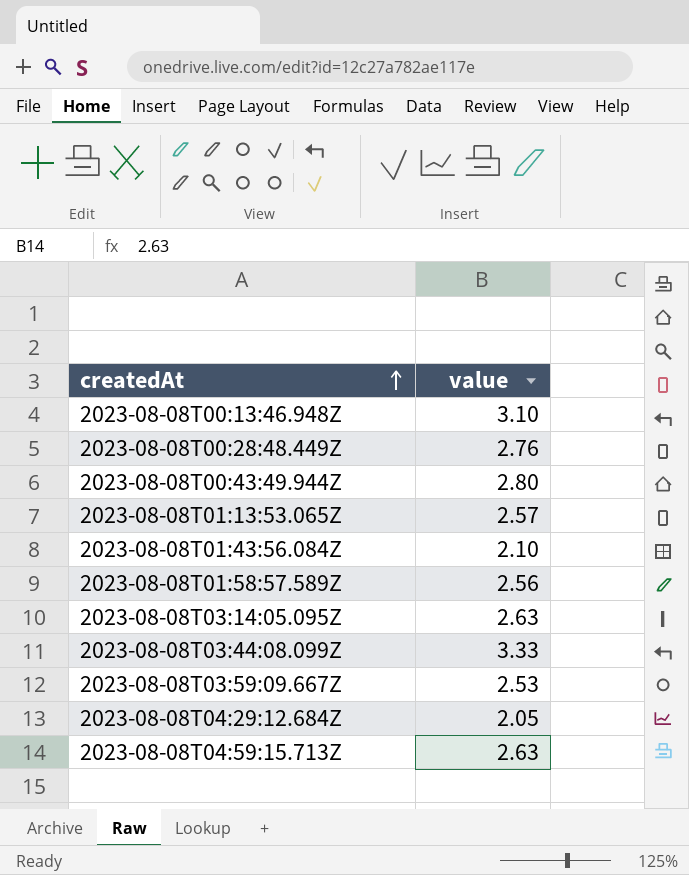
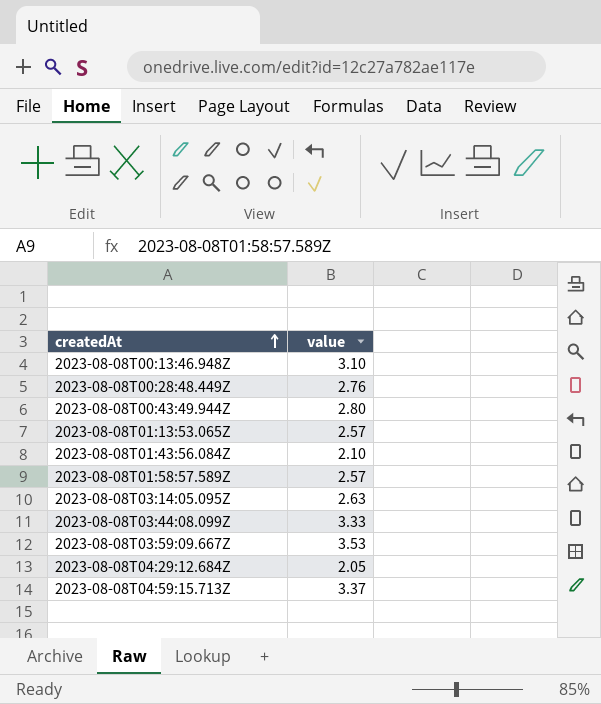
2023-08-08T01:58:57.589Z | value: 2.56 -> 2.57
2023-08-08T03:59:09.667Z | value: 2.53 -> 3.53
2023-08-08T04:59:15.713Z | value: 2.63 -> 3.37

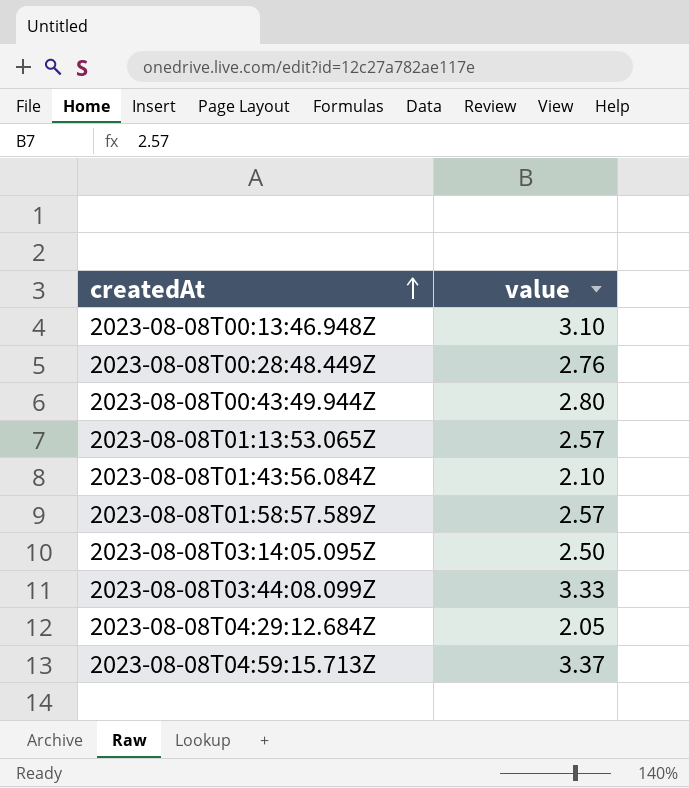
row 2023-08-08T03:59:09.667Z: 3.53 -> none
2023-08-08T03:14:05.095Z | value: 2.63 -> 2.50

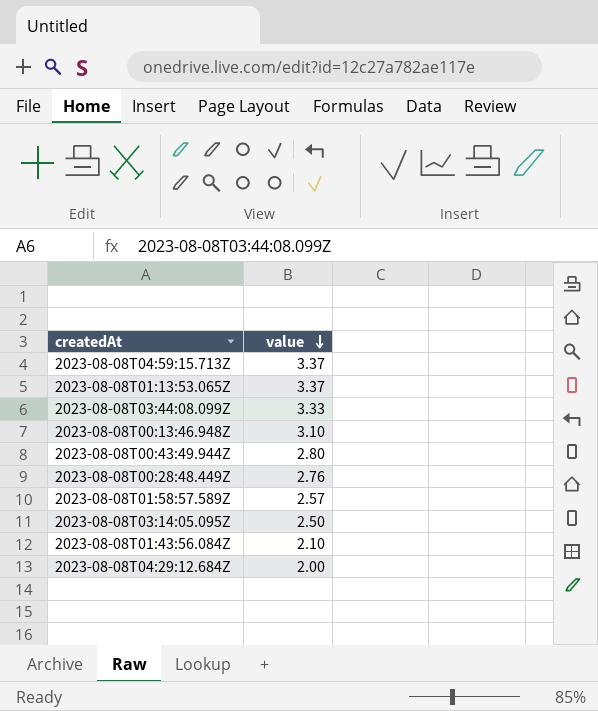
row order: createdAt ascending -> value descending
2023-08-08T01:13:53.065Z | value: 2.57 -> 3.37
2023-08-08T04:29:12.684Z | value: 2.05 -> 2.00

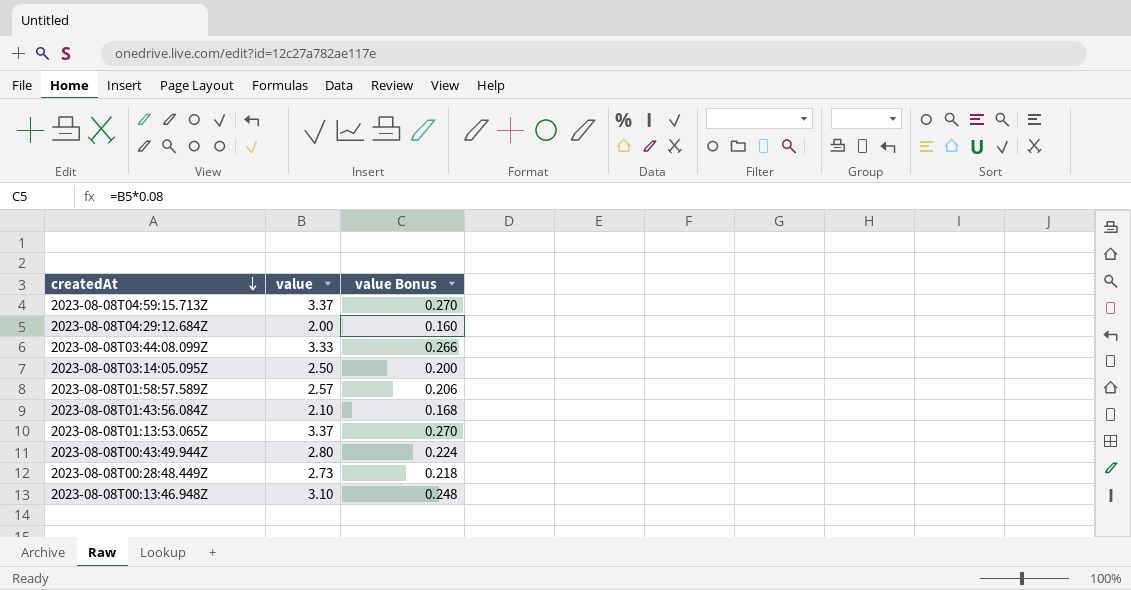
row order: value descending -> createdAt descending
column value Bonus | formula: none -> [value] * 0.08
2023-08-08T00:28:48.449Z | value: 2.76 -> 2.73

